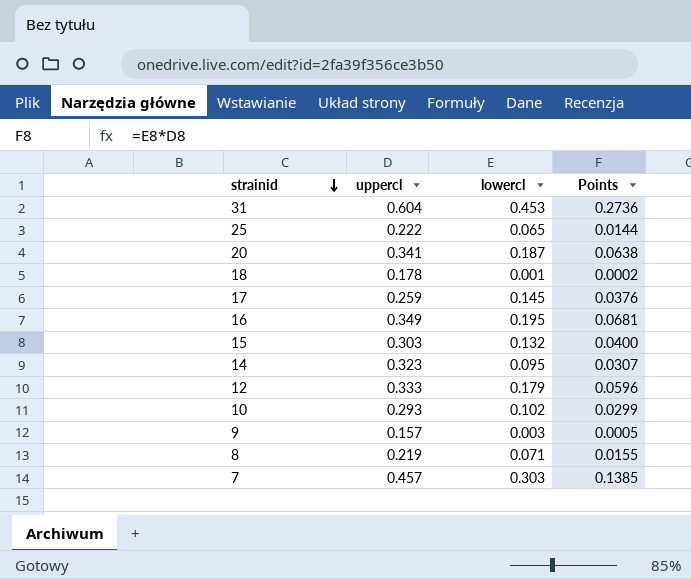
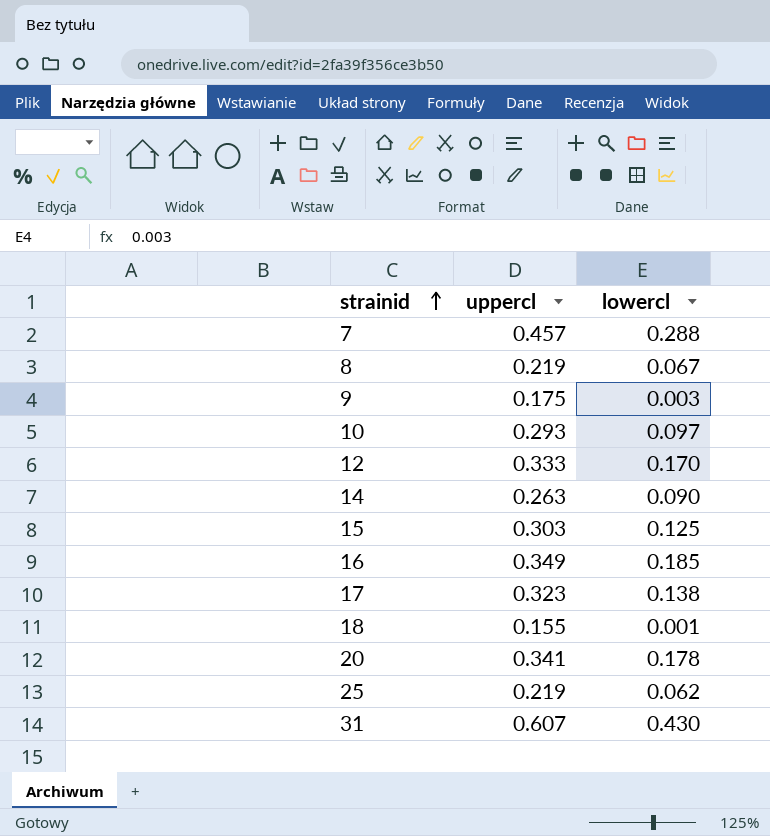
row order: strainid descending -> strainid ascending
column Points | formula: [uppercl] * [lowercl] -> none
7 | lowercl: 0.303 -> 0.288
8 | lowercl: 0.071 -> 0.067
9 | uppercl: 0.157 -> 0.175
10 | lowercl: 0.102 -> 0.097
12 | lowercl: 0.179 -> 0.170
14 | uppercl: 0.323 -> 0.263
14 | lowercl: 0.095 -> 0.090
15 | lowercl: 0.132 -> 0.125
16 | lowercl: 0.195 -> 0.185
17 | uppercl: 0.259 -> 0.323
17 | lowercl: 0.145 -> 0.138
18 | uppercl: 0.178 -> 0.155
20 | lowercl: 0.187 -> 0.178
25 | uppercl: 0.222 -> 0.219
25 | lowercl: 0.065 -> 0.062
31 | uppercl: 0.604 -> 0.607
31 | lowercl: 0.453 -> 0.430

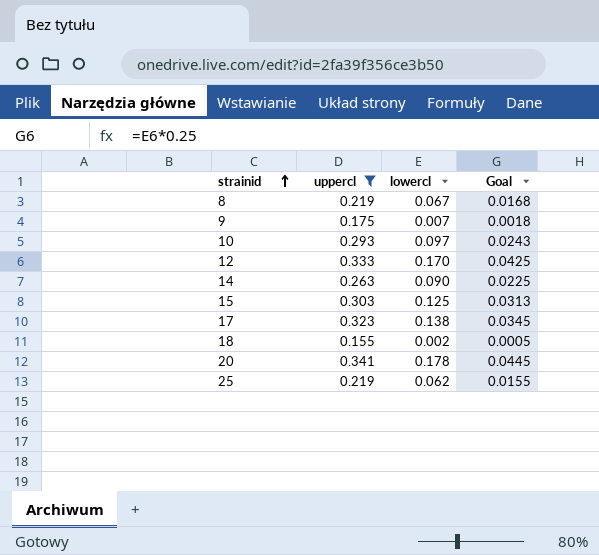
filter: none -> uppercl <= 0.341
column Goal | formula: none -> [lowercl] * 0.25
9 | lowercl: 0.003 -> 0.007
18 | lowercl: 0.001 -> 0.002

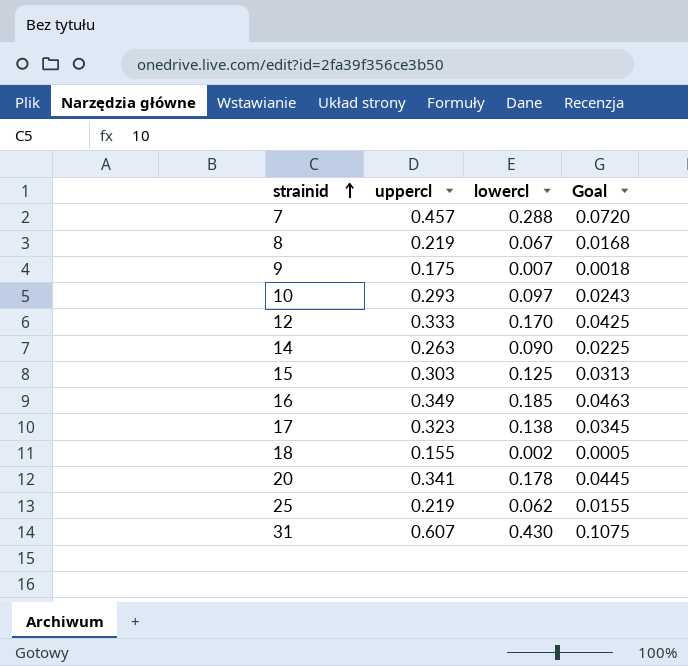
filter: uppercl <= 0.341 -> none

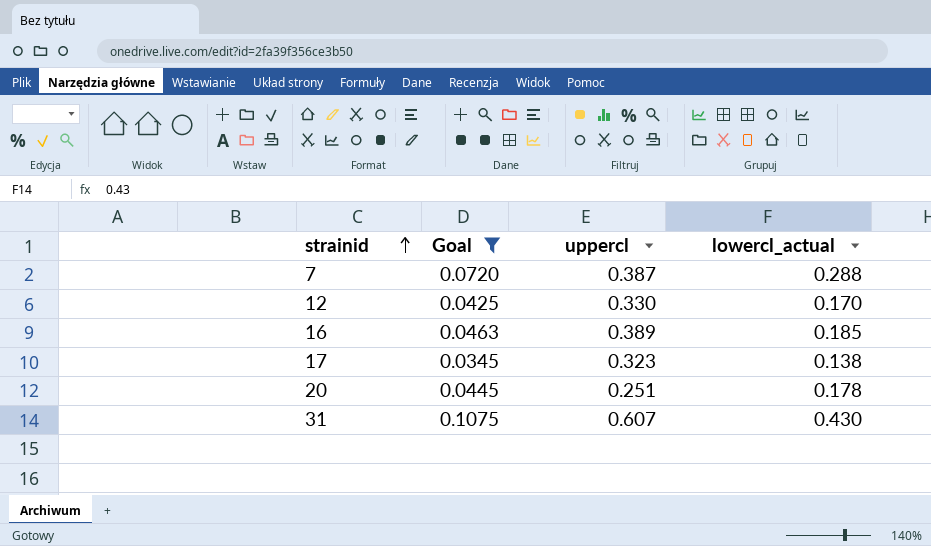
filter: none -> Goal >= 0.0345
column Goal | position: 4 -> 2
column name: lowercl -> lowercl_actual
7 | uppercl: 0.457 -> 0.387
12 | uppercl: 0.333 -> 0.330
16 | uppercl: 0.349 -> 0.389
20 | uppercl: 0.341 -> 0.251

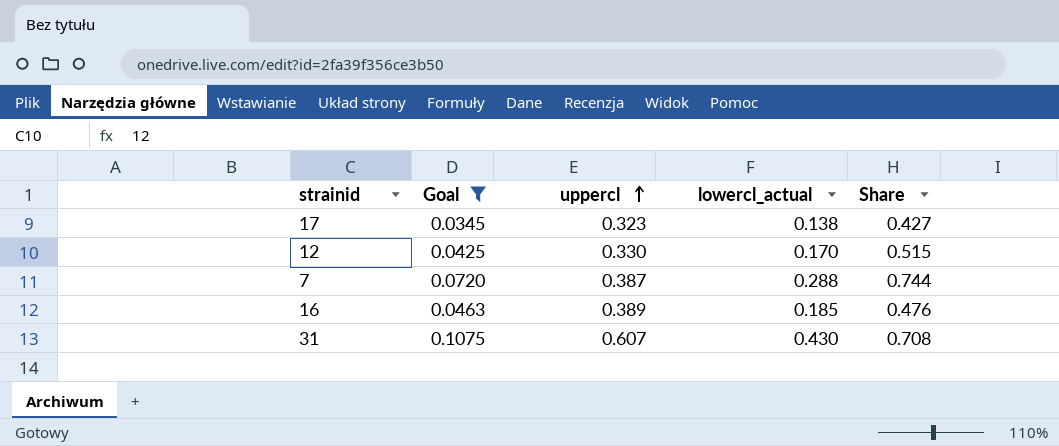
row order: strainid ascending -> uppercl ascending
column Share | formula: none -> [lowercl_actual] / [uppercl]
row 20: 0.0445 | 0.251 | 0.178 -> none

